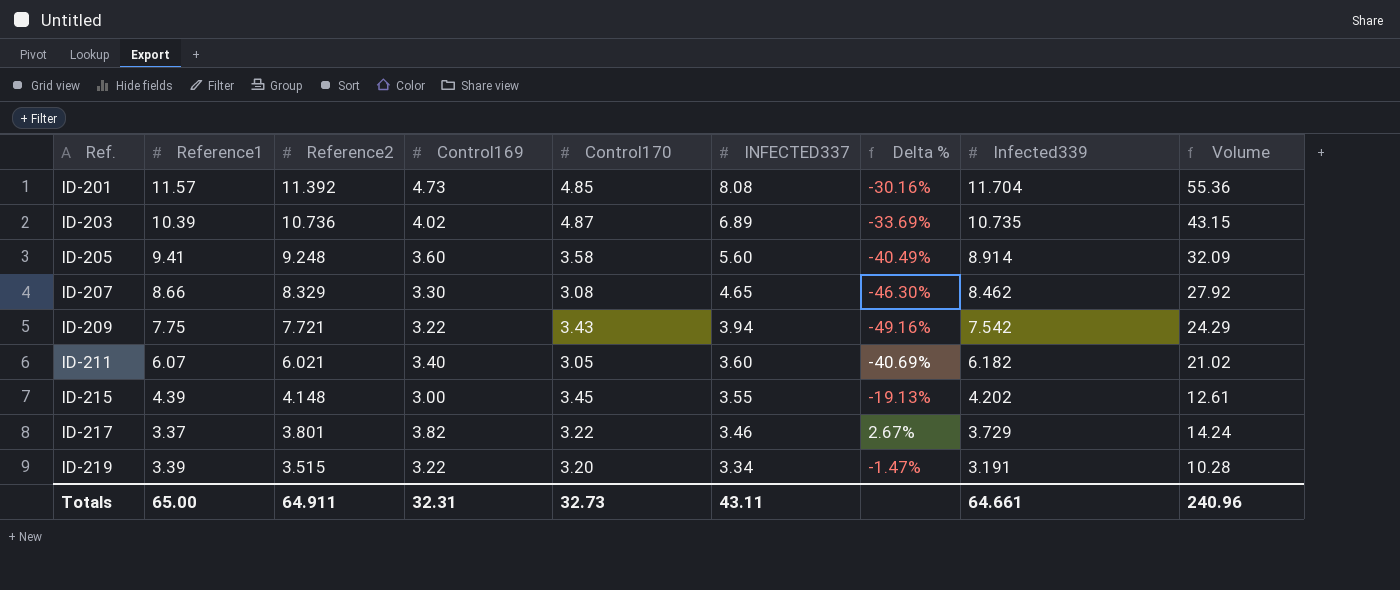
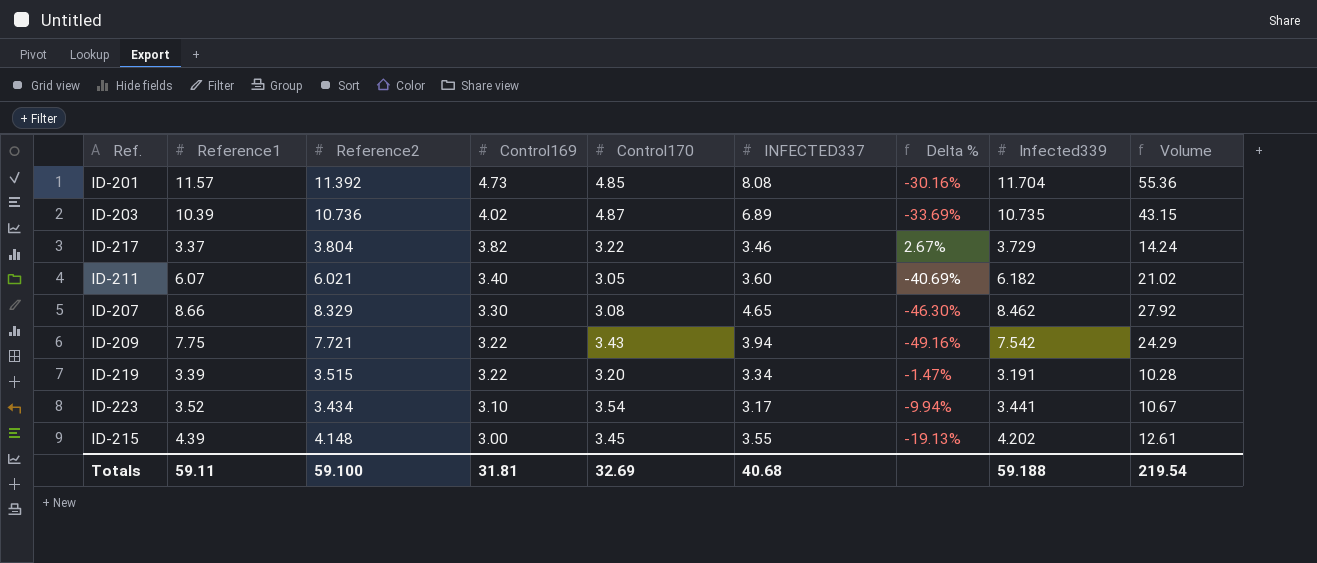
row order: Ref. ascending -> Control169 descending
row ID-205: 9.41 | 9.248 | 3.60 | 3.58 | 5.60 | -40.49% | 8.914 | 32.09 -> none
ID-217 | Reference2: 3.801 -> 3.804
row ID-223: none -> 3.52 | 3.434 | 3.10 | 3.54 | 3.17 | -9.94% | 3.441 | 10.67
Totals | Reference1: 65.00 -> 59.11
Totals | Reference2: 64.911 -> 59.100
Totals | Control169: 32.31 -> 31.81
Totals | Control170: 32.73 -> 32.69
Totals | INFECTED337: 43.11 -> 40.68
Totals | Infected339: 64.661 -> 59.188
Totals | Volume: 240.96 -> 219.54

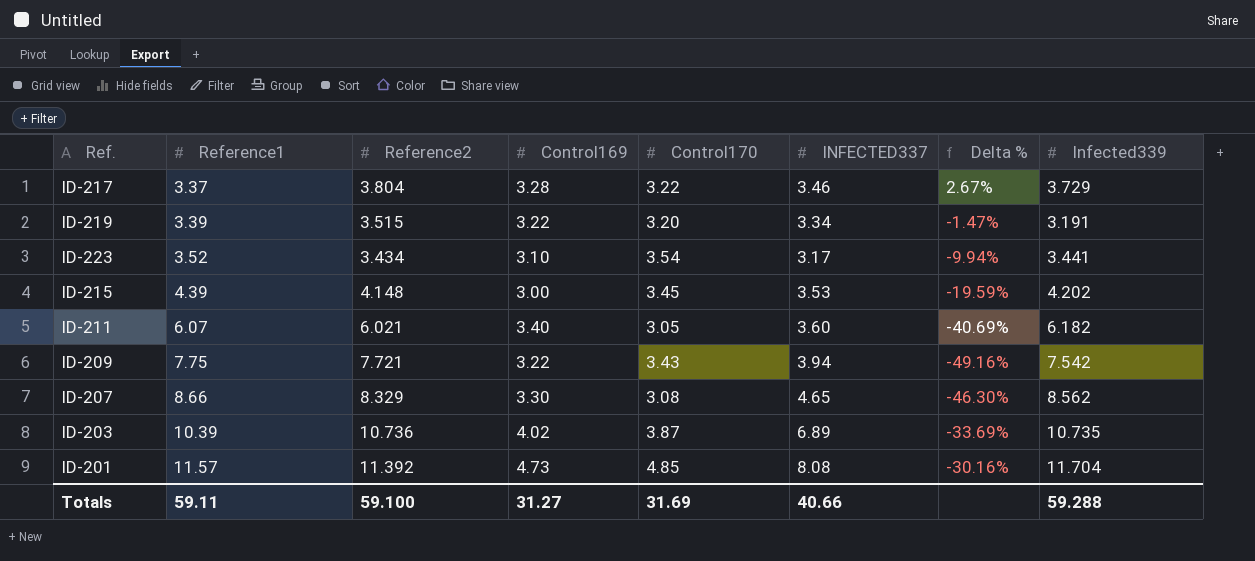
row order: Control169 descending -> Reference1 ascending
column Volume | formula: [Control169] * [Infected339] -> none
ID-217 | Control169: 3.82 -> 3.28
ID-215 | INFECTED337: 3.55 -> 3.53
ID-215 | Delta %: -19.13% -> -19.59%
ID-207 | Infected339: 8.462 -> 8.562
ID-203 | Control170: 4.87 -> 3.87
Totals | Control169: 31.81 -> 31.27
Totals | Control170: 32.69 -> 31.69
Totals | INFECTED337: 40.68 -> 40.66
Totals | Infected339: 59.188 -> 59.288

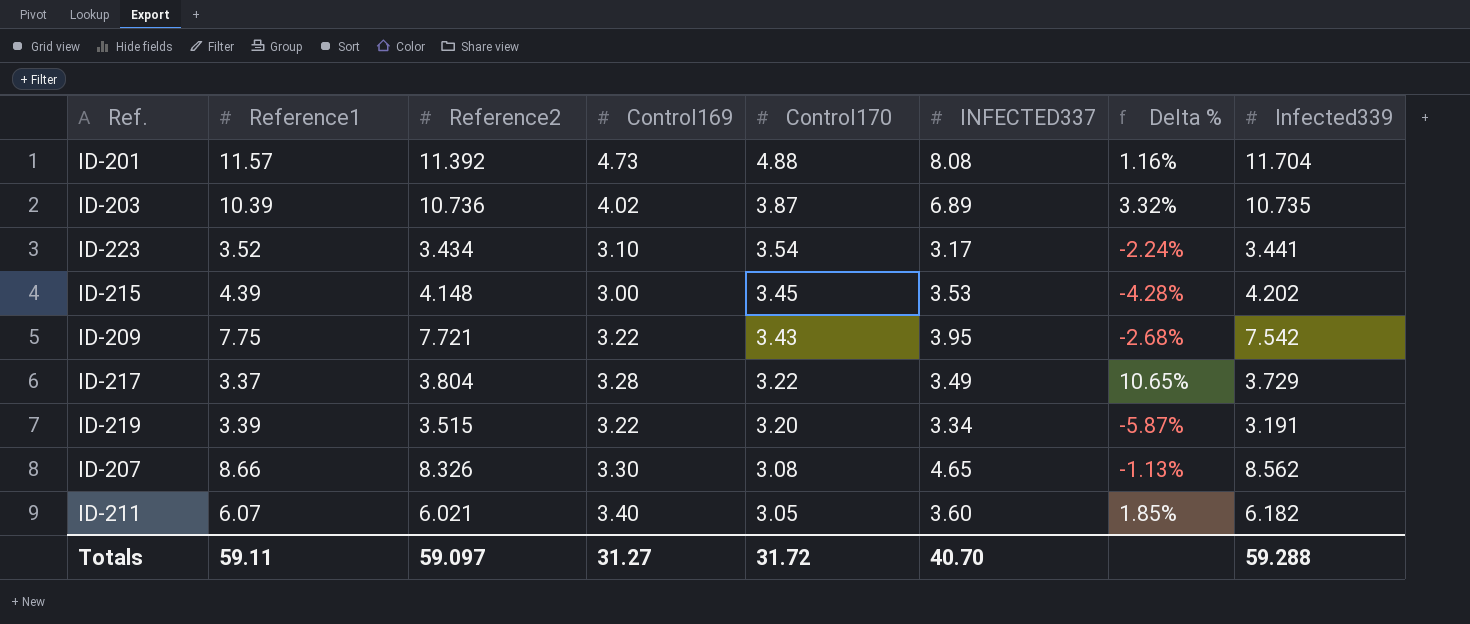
row order: Reference1 ascending -> Control170 descending
column Delta % | formula: ([INFECTED337] - [Reference1]) / [Reference1] -> ([Infected339] - [Reference1]) / [Reference1]
ID-201 | Control170: 4.85 -> 4.88
ID-209 | INFECTED337: 3.94 -> 3.95
ID-217 | INFECTED337: 3.46 -> 3.49
ID-207 | Reference2: 8.329 -> 8.326
Totals | Reference2: 59.100 -> 59.097
Totals | Control170: 31.69 -> 31.72
Totals | INFECTED337: 40.66 -> 40.70

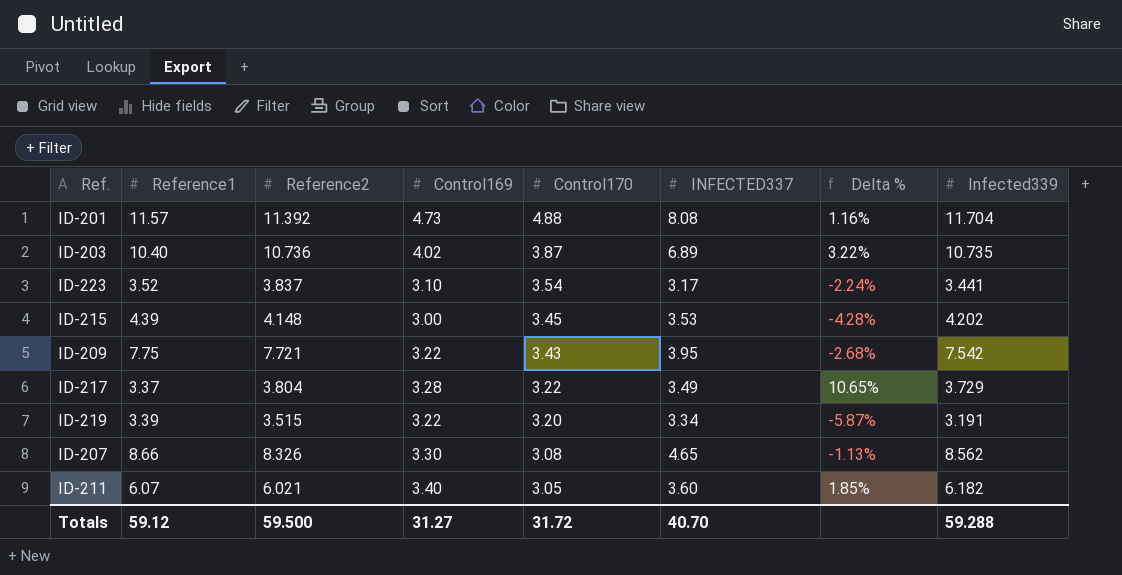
ID-203 | Reference1: 10.39 -> 10.40
ID-203 | Delta %: 3.32% -> 3.22%
ID-223 | Reference2: 3.434 -> 3.837
Totals | Reference1: 59.11 -> 59.12
Totals | Reference2: 59.097 -> 59.500

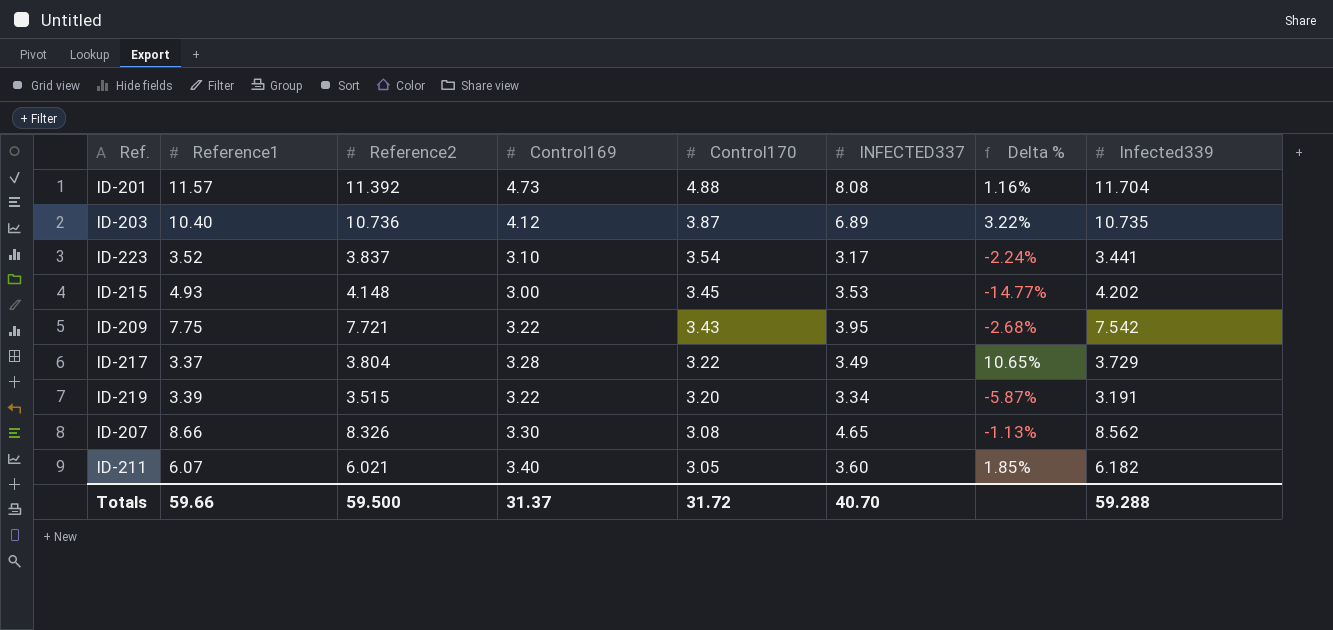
ID-203 | Control169: 4.02 -> 4.12
ID-215 | Reference1: 4.39 -> 4.93
ID-215 | Delta %: -4.28% -> -14.77%
Totals | Reference1: 59.12 -> 59.66
Totals | Control169: 31.27 -> 31.37

